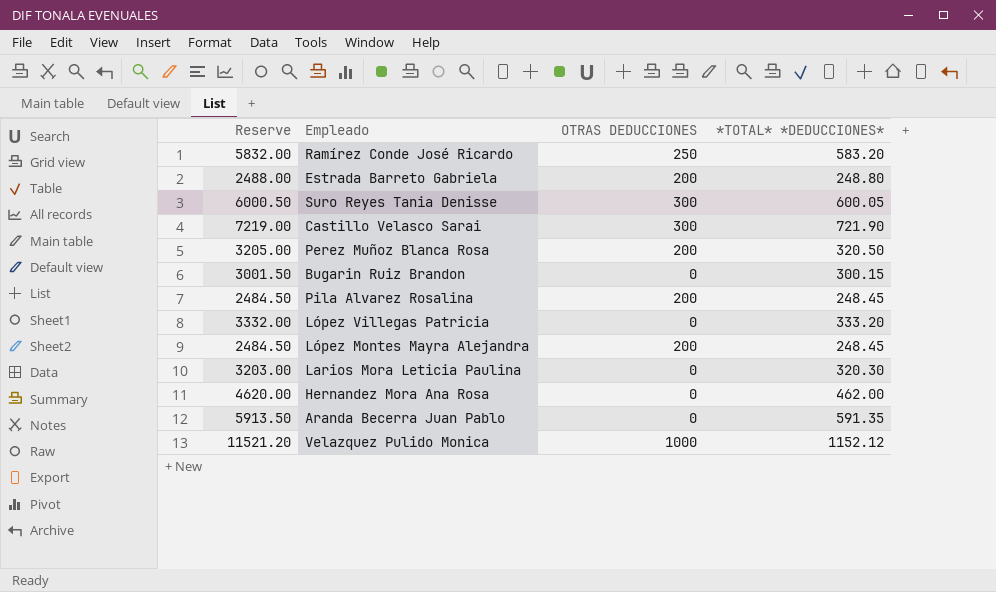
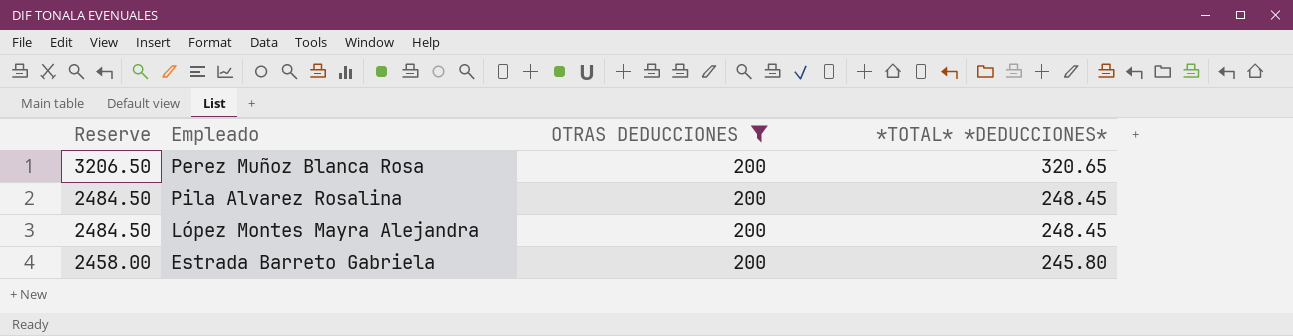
filter: none -> OTRAS DEDUCCIONES = 200
row order: none -> Reserve descending
Perez Muñoz Blanca Rosa | Reserve: 3205.00 -> 3206.50
Perez Muñoz Blanca Rosa | *TOTAL* *DEDUCCIONES*: 320.50 -> 320.65
Estrada Barreto Gabriela | Reserve: 2488.00 -> 2458.00
Estrada Barreto Gabriela | *TOTAL* *DEDUCCIONES*: 248.80 -> 245.80

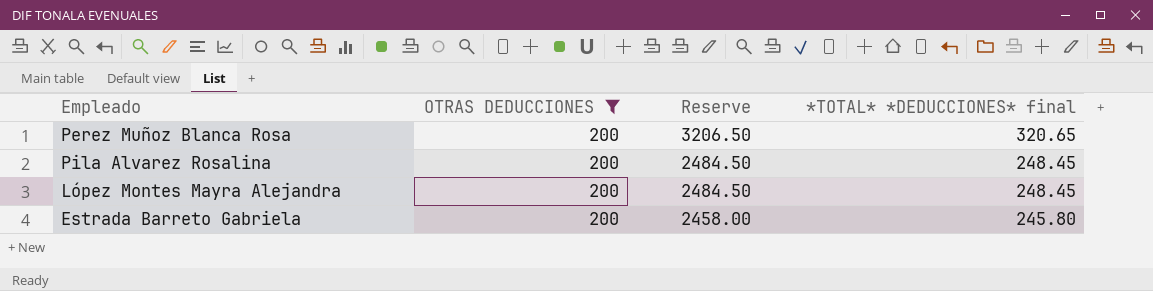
column Reserve | position: 1 -> 3
column name: *TOTAL* *DEDUCCIONES* -> *TOTAL* *DEDUCCIONES* final

